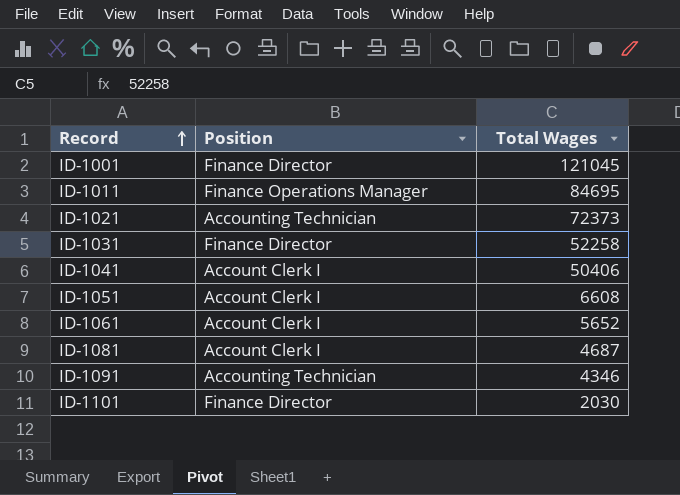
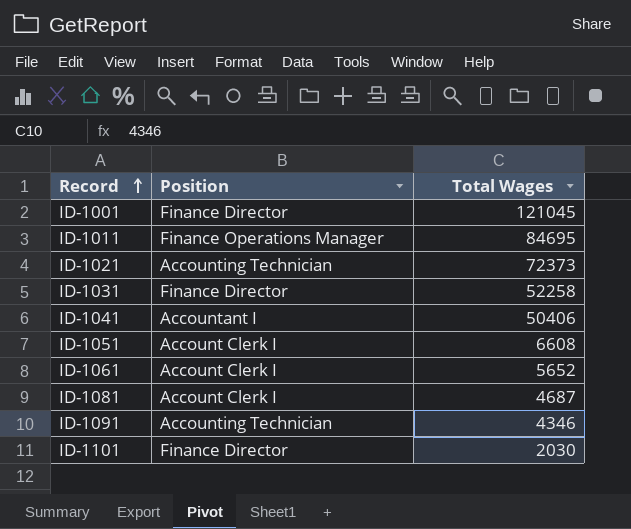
ID-1041 | Position: Account Clerk I -> Accountant I

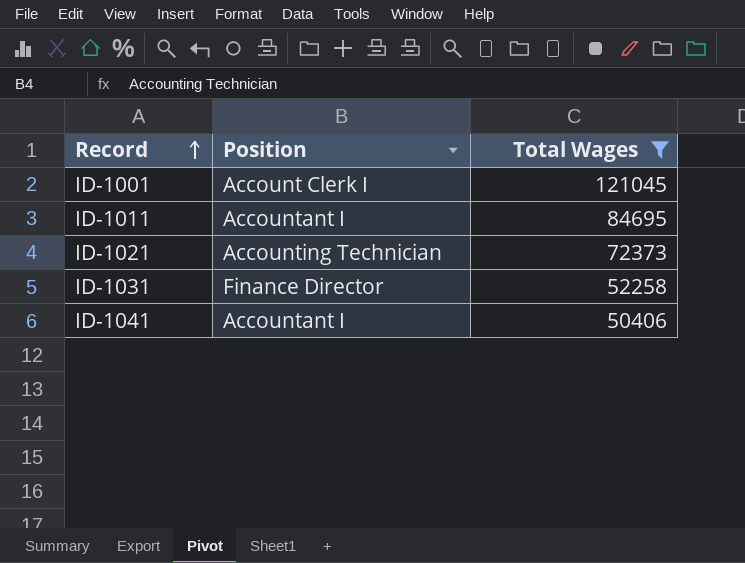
filter: none -> Total Wages >= 50406
ID-1001 | Position: Finance Director -> Account Clerk I
ID-1011 | Position: Finance Operations Manager -> Accountant I

